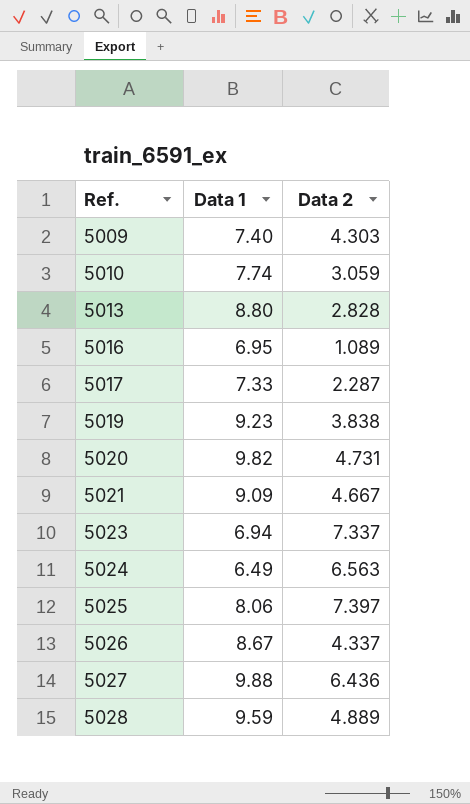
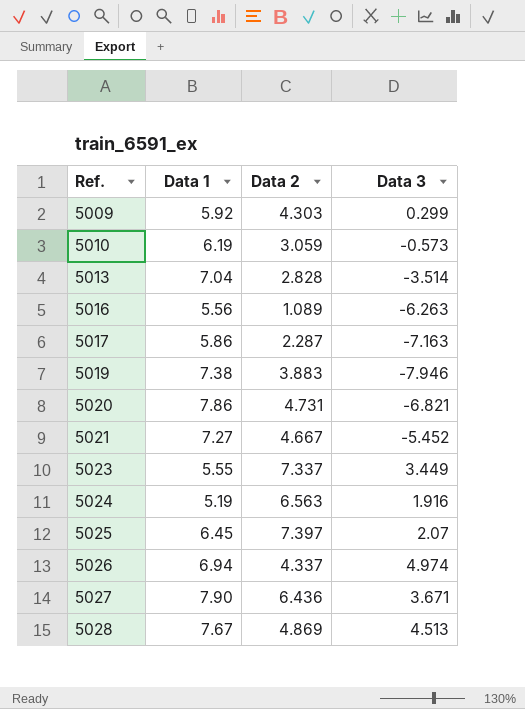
column Data 3 | position: none -> 4
5009 | Data 1: 7.40 -> 5.92
5010 | Data 1: 7.74 -> 6.19
5013 | Data 1: 8.80 -> 7.04
5016 | Data 1: 6.95 -> 5.56
5017 | Data 1: 7.33 -> 5.86
5019 | Data 1: 9.23 -> 7.38
5019 | Data 2: 3.838 -> 3.883
5020 | Data 1: 9.82 -> 7.86
5021 | Data 1: 9.09 -> 7.27
5023 | Data 1: 6.94 -> 5.55
5024 | Data 1: 6.49 -> 5.19
5025 | Data 1: 8.06 -> 6.45
5026 | Data 1: 8.67 -> 6.94
5027 | Data 1: 9.88 -> 7.90
5028 | Data 1: 9.59 -> 7.67
5028 | Data 2: 4.889 -> 4.869

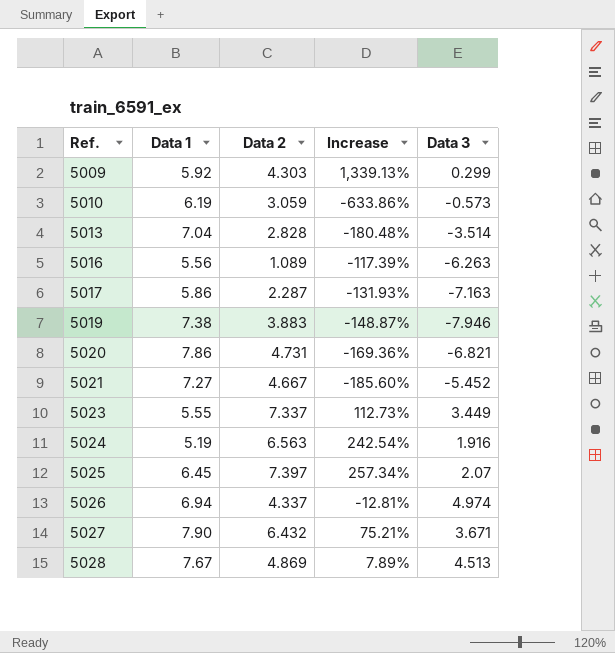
column Increase | formula: none -> ([Data 2] - [Data 3]) / [Data 3]
5027 | Data 2: 6.436 -> 6.432

